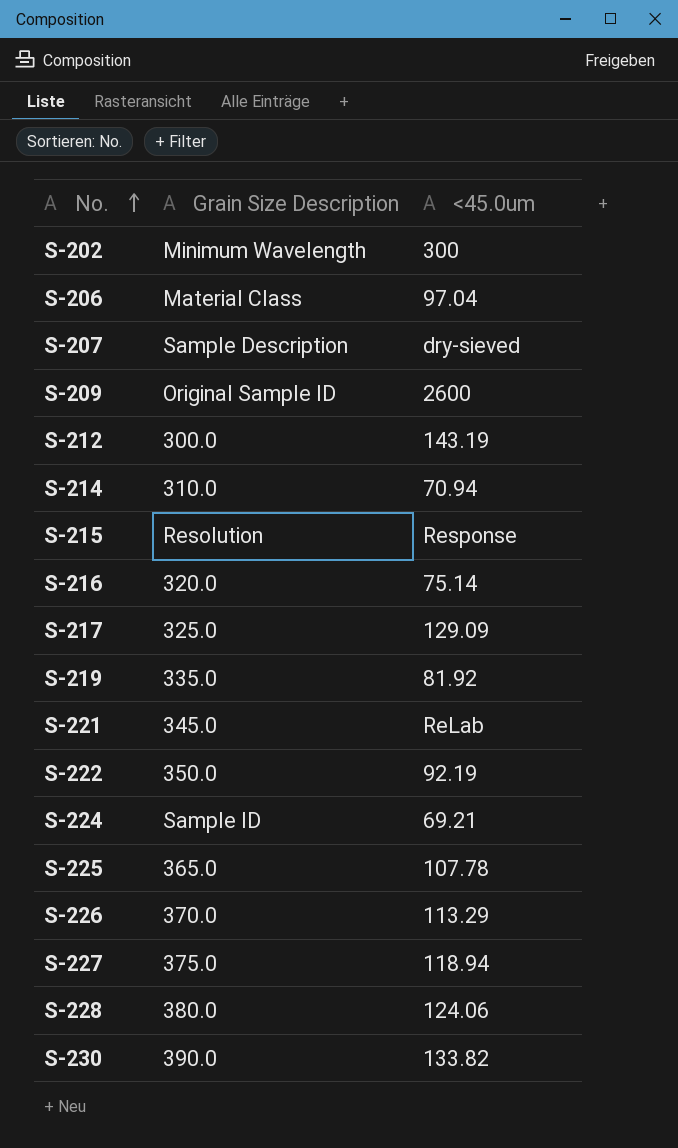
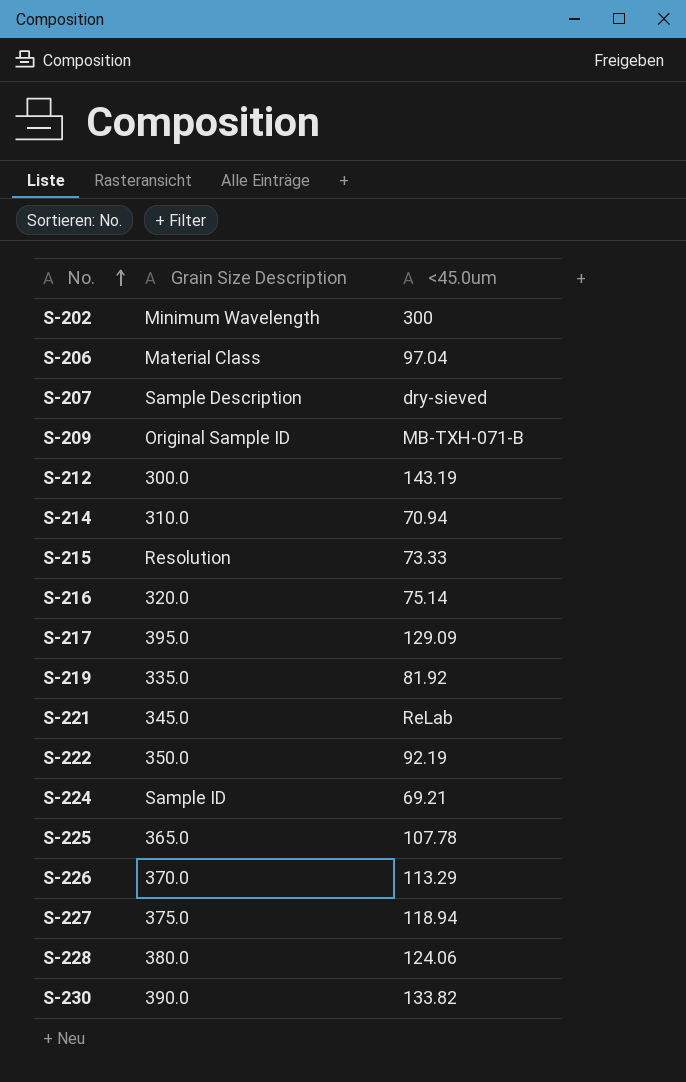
S-209 | <45.0um: 2600 -> MB-TXH-071-B
S-215 | <45.0um: Response -> 73.33
S-217 | Grain Size Description: 325.0 -> 395.0

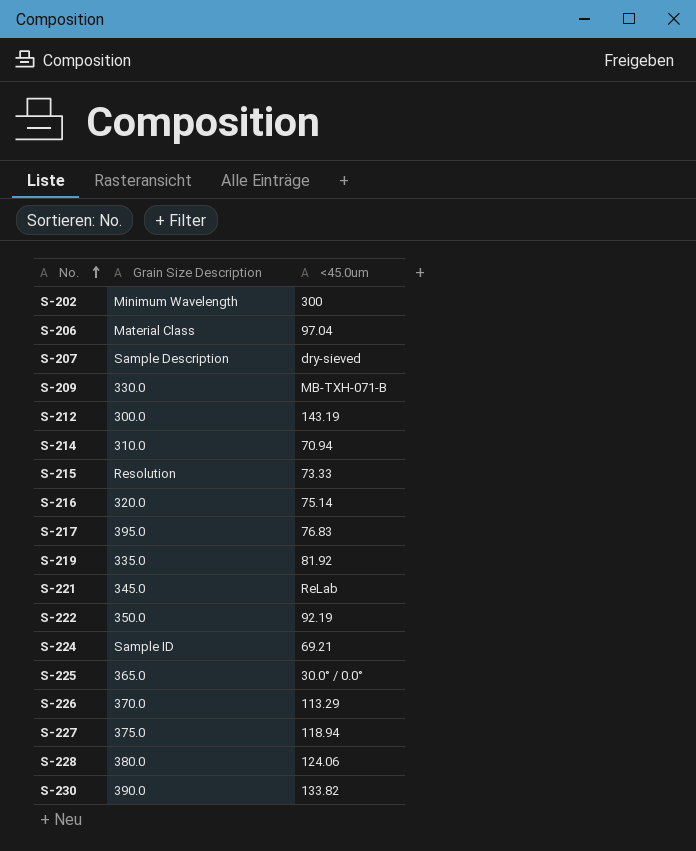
S-209 | Grain Size Description: Original Sample ID -> 330.0
S-217 | <45.0um: 129.09 -> 76.83
S-225 | <45.0um: 107.78 -> 30.0° / 0.0°

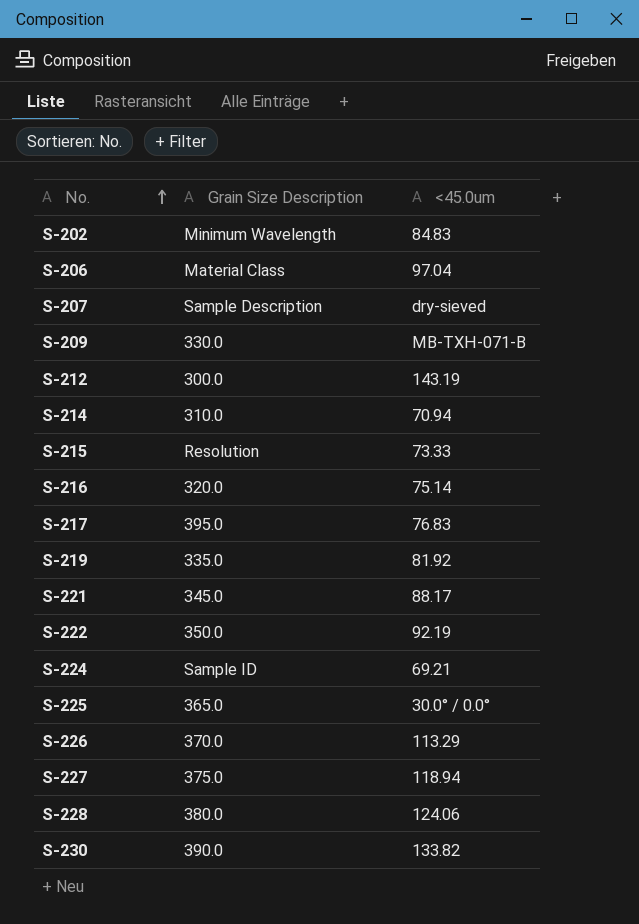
S-202 | <45.0um: 300 -> 84.83
S-221 | <45.0um: ReLab -> 88.17

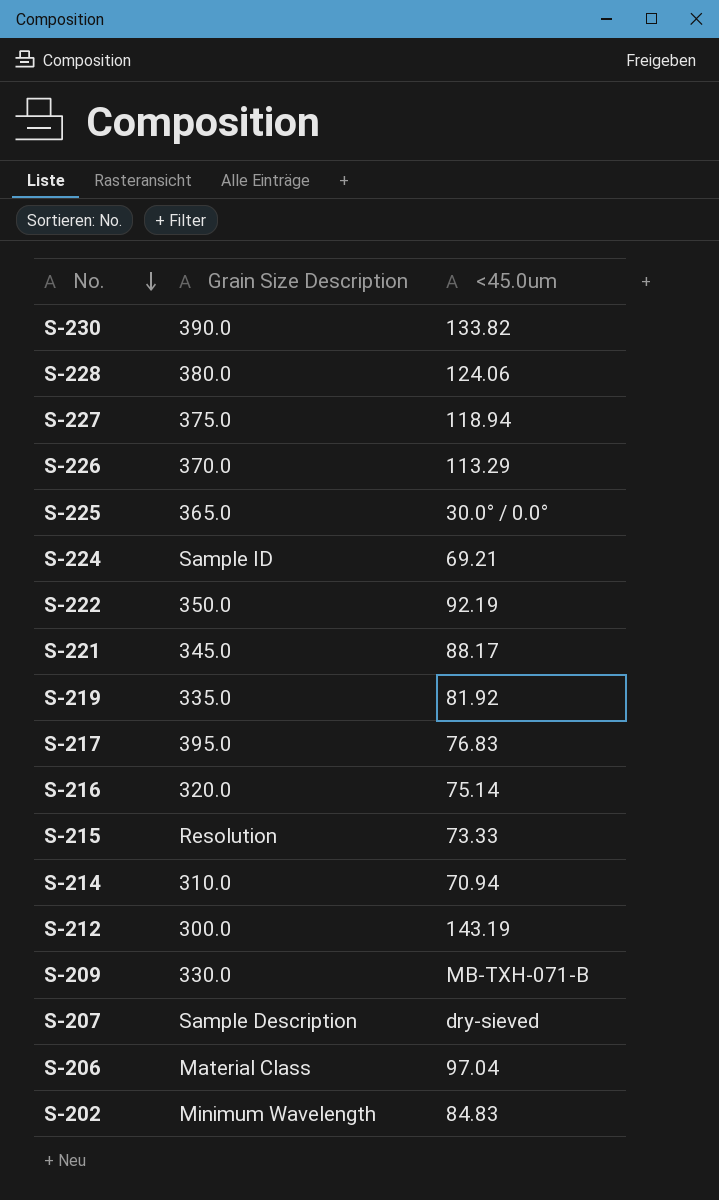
row order: No. ascending -> No. descending

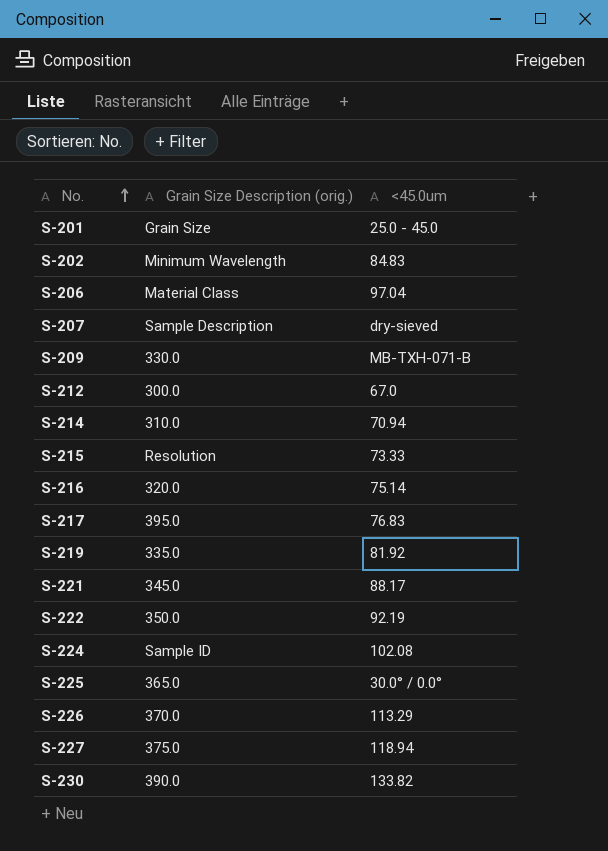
row order: No. descending -> No. ascending
column name: Grain Size Description -> Grain Size Description (orig.)
row S-228: 380.0 | 124.06 -> none
row S-201: none -> Grain Size | 25.0 - 45.0
S-212 | <45.0um: 143.19 -> 67.0
S-224 | <45.0um: 69.21 -> 102.08

